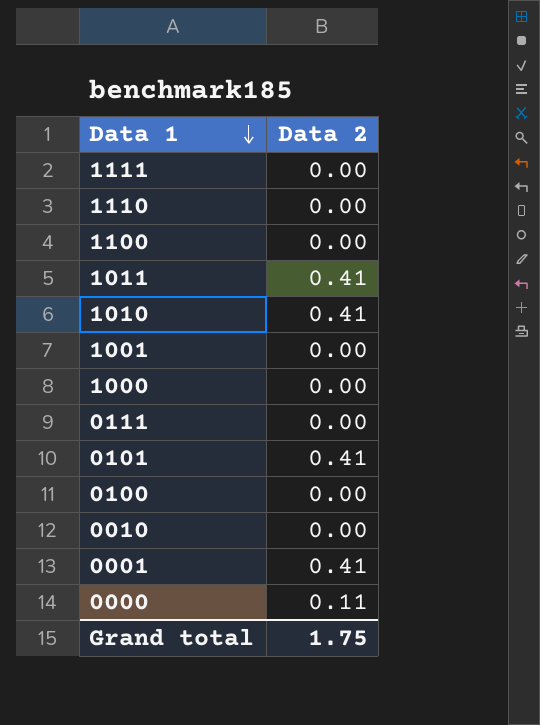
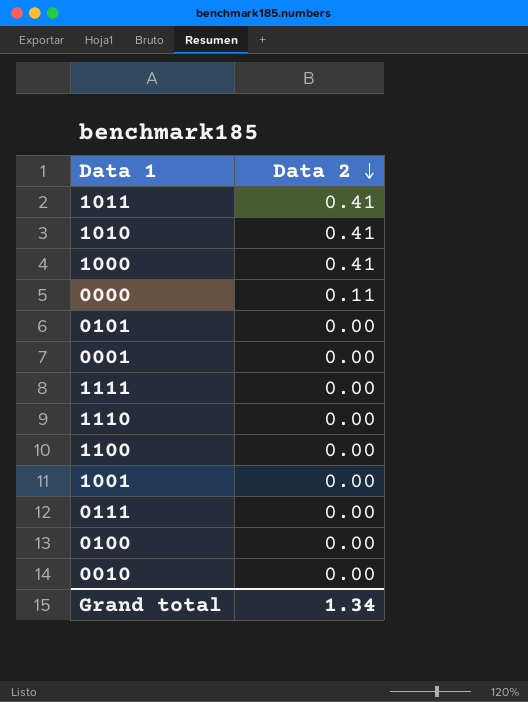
row order: Data 1 descending -> Data 2 descending
1000 | Data 2: 0.00 -> 0.41
0101 | Data 2: 0.41 -> 0.00
0001 | Data 2: 0.41 -> 0.00
Grand total | Data 2: 1.75 -> 1.34

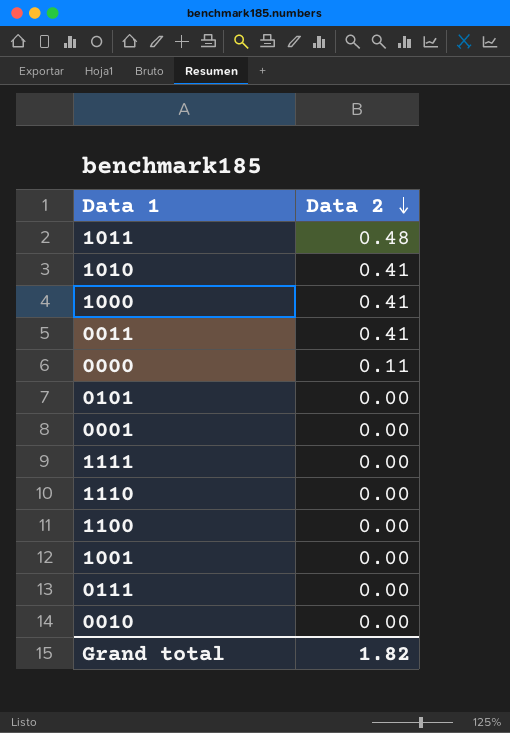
row 0100: 0.00 -> none
1011 | Data 2: 0.41 -> 0.48
row 0011: none -> 0.41
Grand total | Data 2: 1.34 -> 1.82

